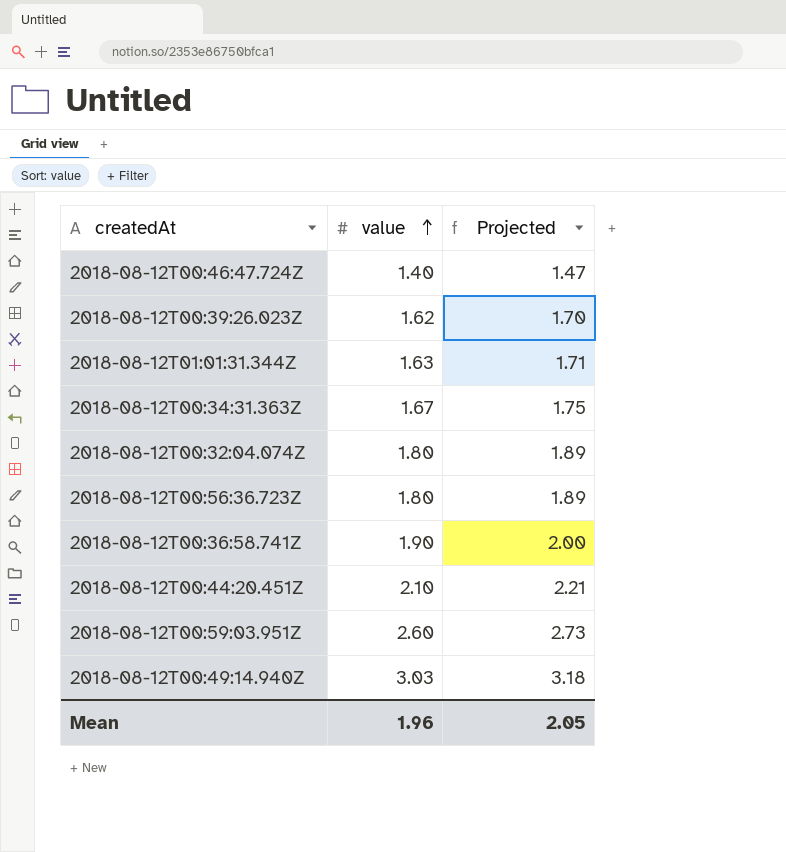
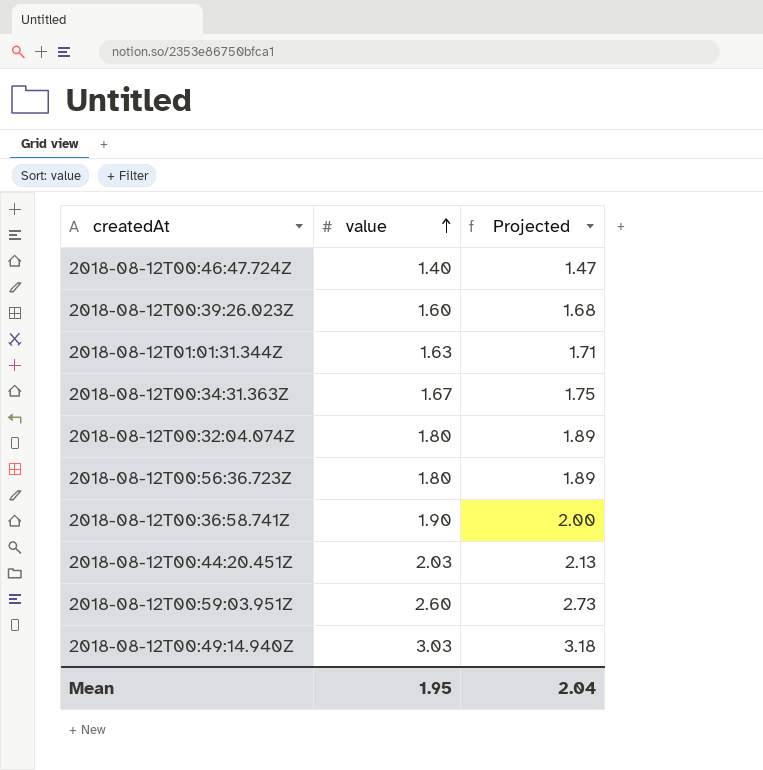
2018-08-12T00:39:26.023Z | value: 1.62 -> 1.60
2018-08-12T00:39:26.023Z | Projected: 1.70 -> 1.68
2018-08-12T00:44:20.451Z | value: 2.10 -> 2.03
2018-08-12T00:44:20.451Z | Projected: 2.21 -> 2.13
Mean | value: 1.96 -> 1.95
Mean | Projected: 2.05 -> 2.04

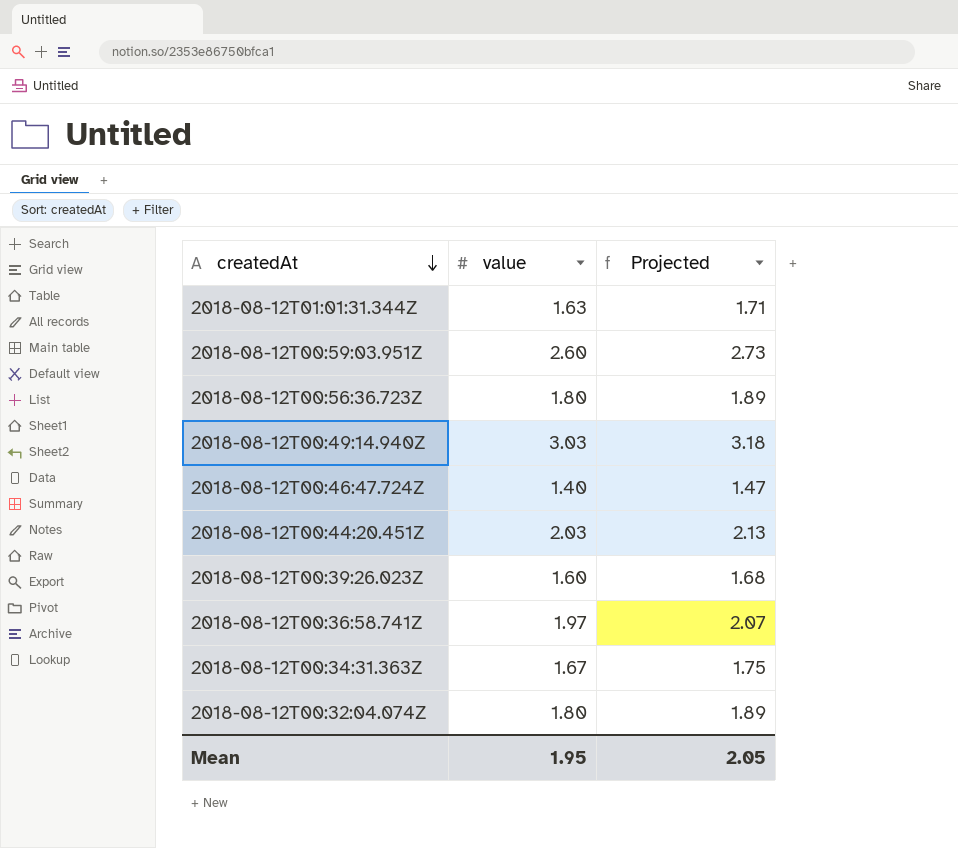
row order: value ascending -> createdAt descending
2018-08-12T00:36:58.741Z | value: 1.90 -> 1.97
2018-08-12T00:36:58.741Z | Projected: 2.00 -> 2.07
Mean | Projected: 2.04 -> 2.05

